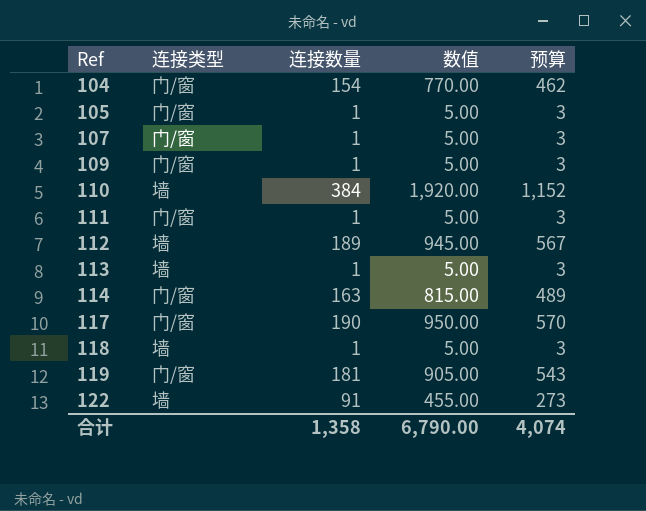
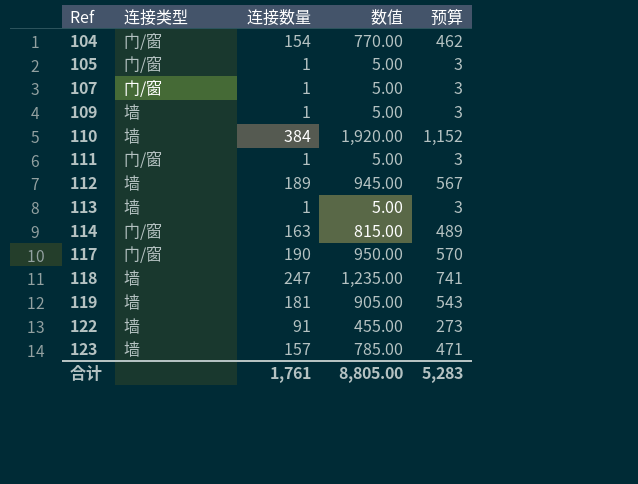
109 | 连接类型: 门/窗 -> 墙
118 | 连接数量: 1 -> 247
118 | 数值: 5.00 -> 1,235.00
118 | 预算: 3 -> 741
119 | 连接类型: 门/窗 -> 墙
row 123: none -> 墙 | 157 | 785.00 | 471
合计 | 连接数量: 1,358 -> 1,761
合计 | 数值: 6,790.00 -> 8,805.00
合计 | 预算: 4,074 -> 5,283

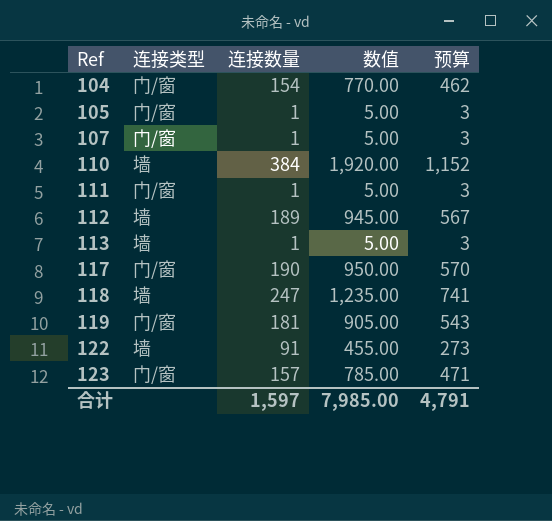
row 109: 墙 | 1 | 5.00 | 3 -> none
row 114: 门/窗 | 163 | 815.00 | 489 -> none
119 | 连接类型: 墙 -> 门/窗
123 | 连接类型: 墙 -> 门/窗
合计 | 连接数量: 1,761 -> 1,597
合计 | 数值: 8,805.00 -> 7,985.00
合计 | 预算: 5,283 -> 4,791

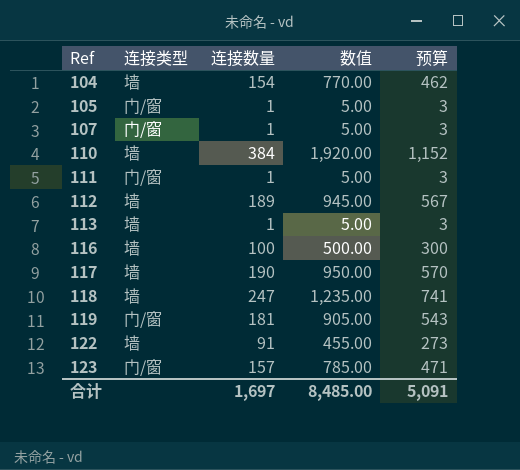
104 | 连接类型: 门/窗 -> 墙
row 116: none -> 墙 | 100 | 500.00 | 300
117 | 连接类型: 门/窗 -> 墙
合计 | 连接数量: 1,597 -> 1,697
合计 | 数值: 7,985.00 -> 8,485.00
合计 | 预算: 4,791 -> 5,091

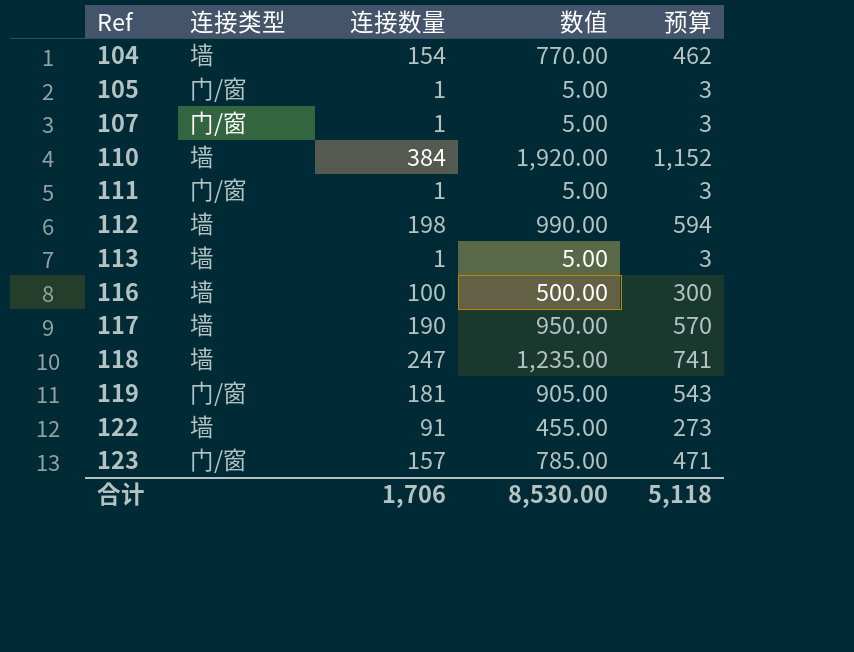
112 | 连接数量: 189 -> 198
112 | 数值: 945.00 -> 990.00
112 | 预算: 567 -> 594
合计 | 连接数量: 1,697 -> 1,706
合计 | 数值: 8,485.00 -> 8,530.00
合计 | 预算: 5,091 -> 5,118

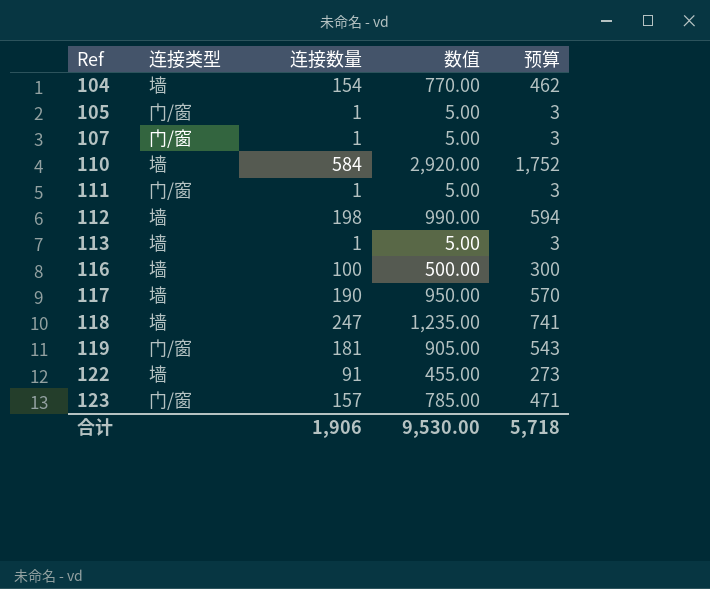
110 | 连接数量: 384 -> 584
110 | 数值: 1,920.00 -> 2,920.00
110 | 预算: 1,152 -> 1,752
合计 | 连接数量: 1,706 -> 1,906
合计 | 数值: 8,530.00 -> 9,530.00
合计 | 预算: 5,118 -> 5,718

